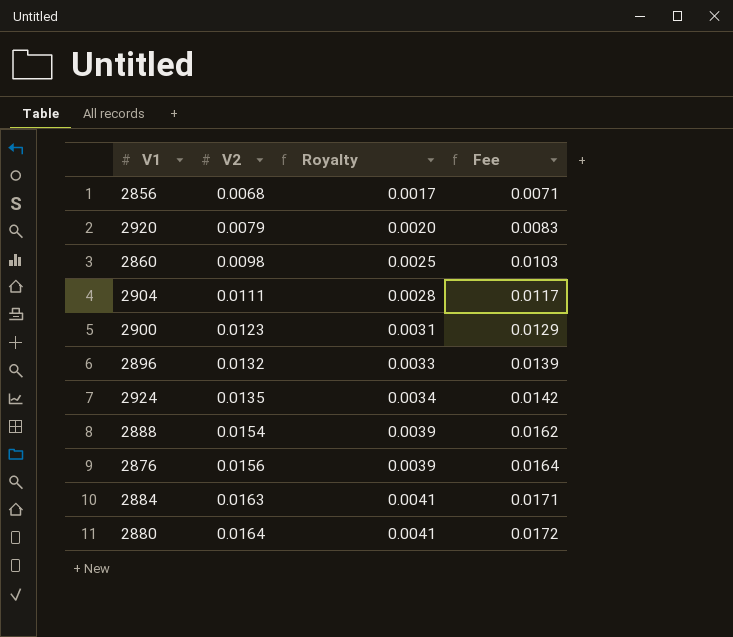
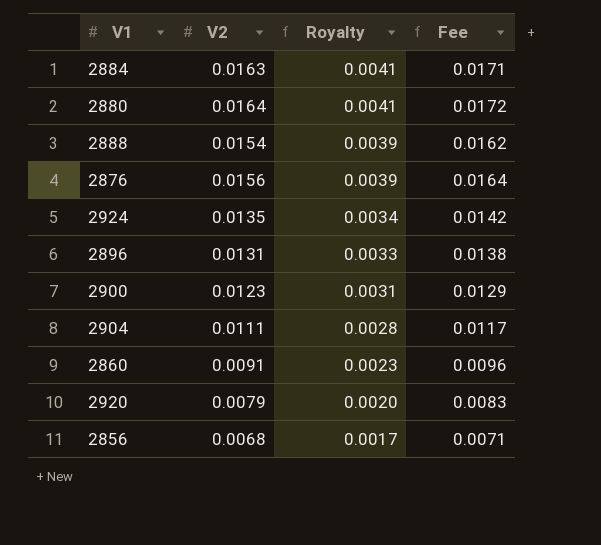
row order: V2 ascending -> Royalty descending
2896 | V2: 0.0132 -> 0.0131
2896 | Fee: 0.0139 -> 0.0138
2860 | V2: 0.0098 -> 0.0091
2860 | Royalty: 0.0025 -> 0.0023
2860 | Fee: 0.0103 -> 0.0096

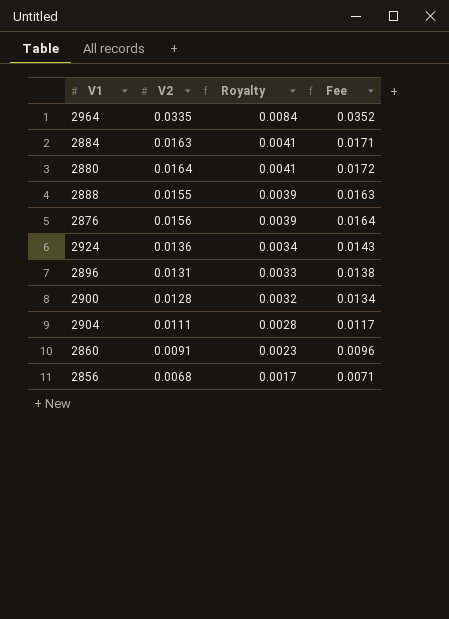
row 2920: 0.0079 | 0.0020 | 0.0083 -> none
row 2964: none -> 0.0335 | 0.0084 | 0.0352
2888 | V2: 0.0154 -> 0.0155
2888 | Fee: 0.0162 -> 0.0163
2924 | V2: 0.0135 -> 0.0136
2924 | Fee: 0.0142 -> 0.0143
2900 | V2: 0.0123 -> 0.0128
2900 | Royalty: 0.0031 -> 0.0032
2900 | Fee: 0.0129 -> 0.0134

